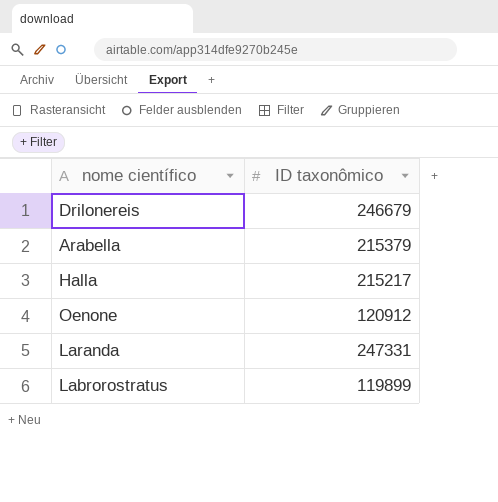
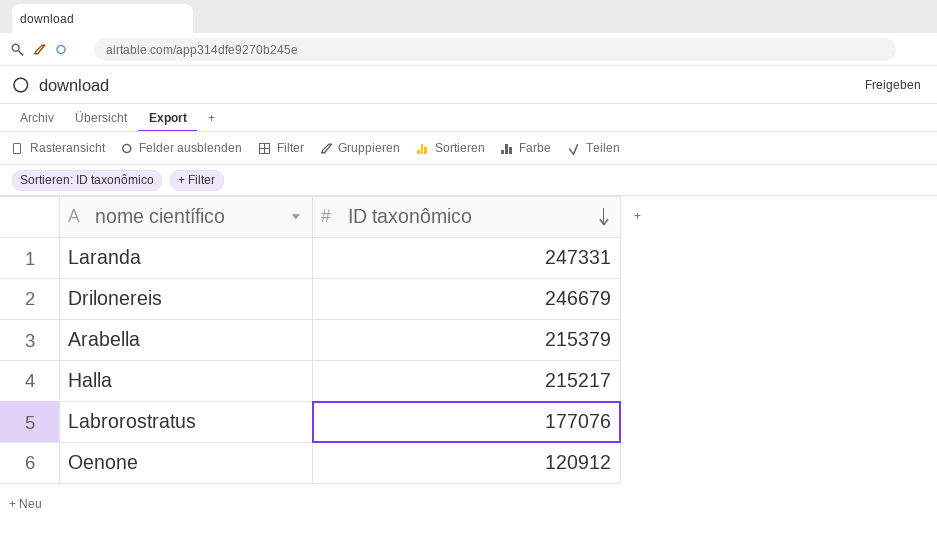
row order: none -> ID taxonômico descending
Labrorostratus | ID taxonômico: 119899 -> 177076

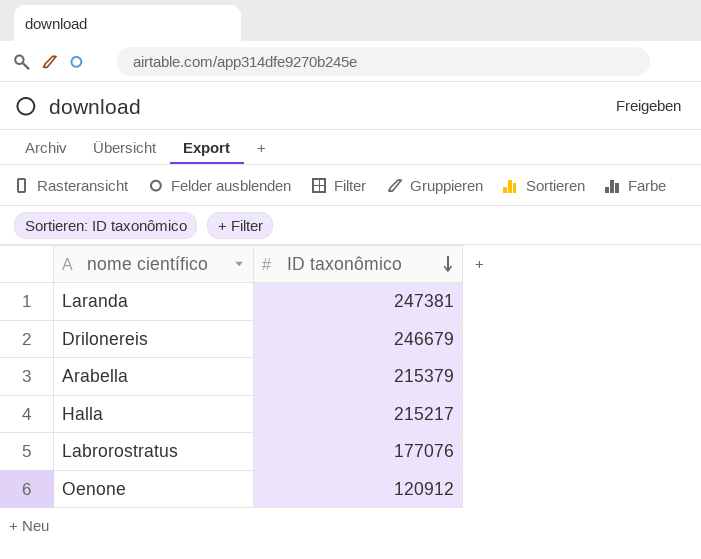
Laranda | ID taxonômico: 247331 -> 247381

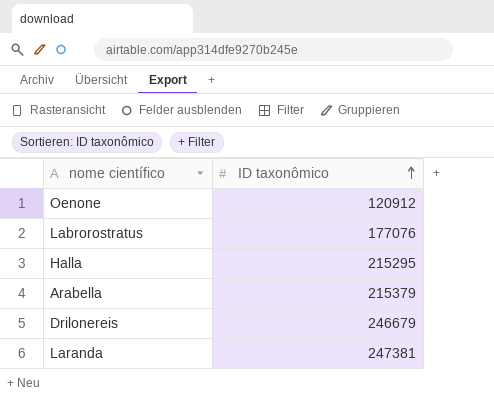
row order: ID taxonômico descending -> ID taxonômico ascending
Halla | ID taxonômico: 215217 -> 215295

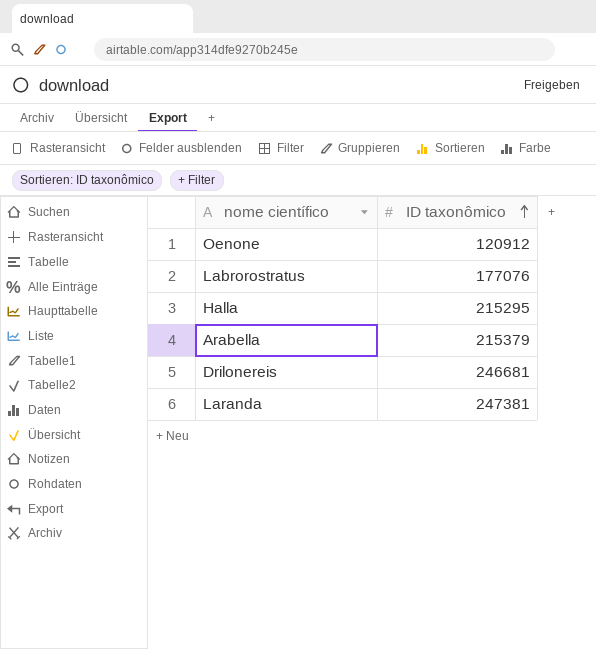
Drilonereis | ID taxonômico: 246679 -> 246681

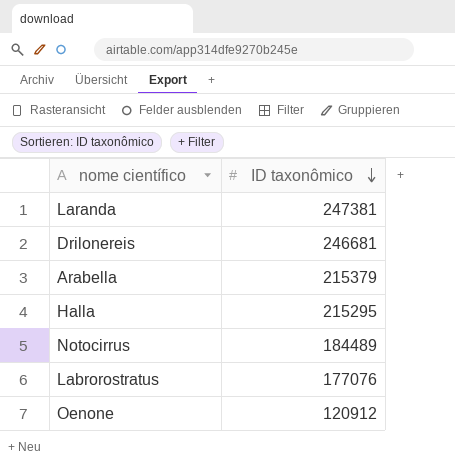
row order: ID taxonômico ascending -> ID taxonômico descending
row Notocirrus: none -> 184489

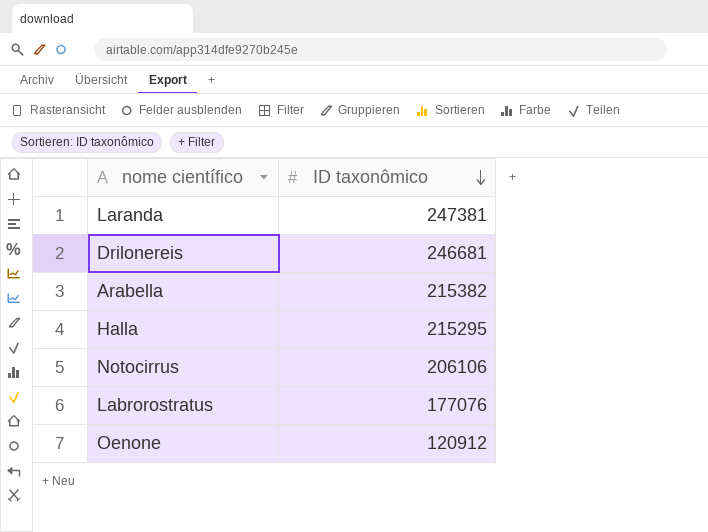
Arabella | ID taxonômico: 215379 -> 215382
Notocirrus | ID taxonômico: 184489 -> 206106

